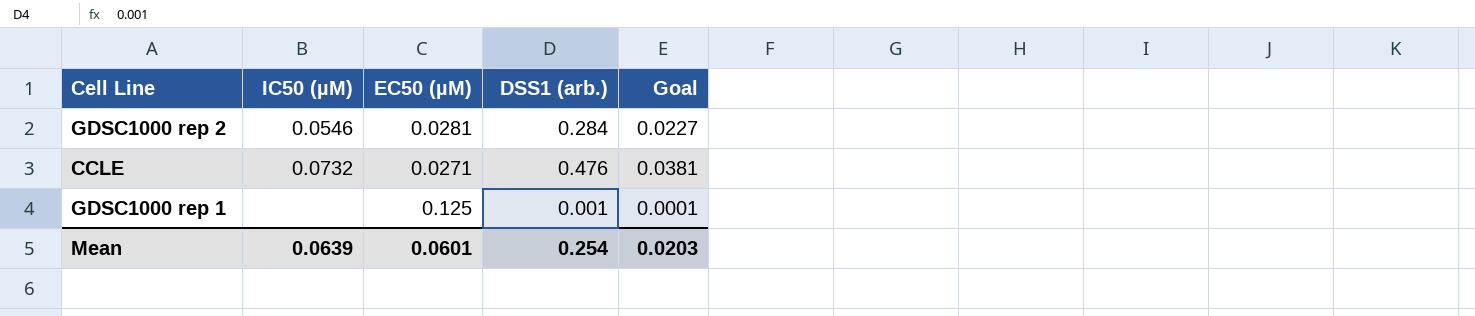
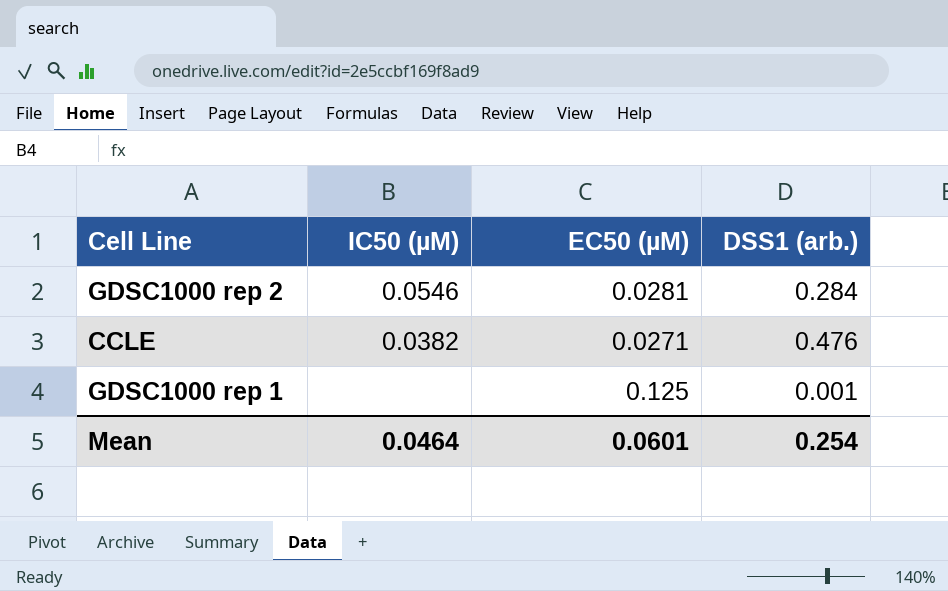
column Goal | formula: [DSS1 (arb.)] * 0.08 -> none
CCLE | IC50 (µM): 0.0732 -> 0.0382
Mean | IC50 (µM): 0.0639 -> 0.0464

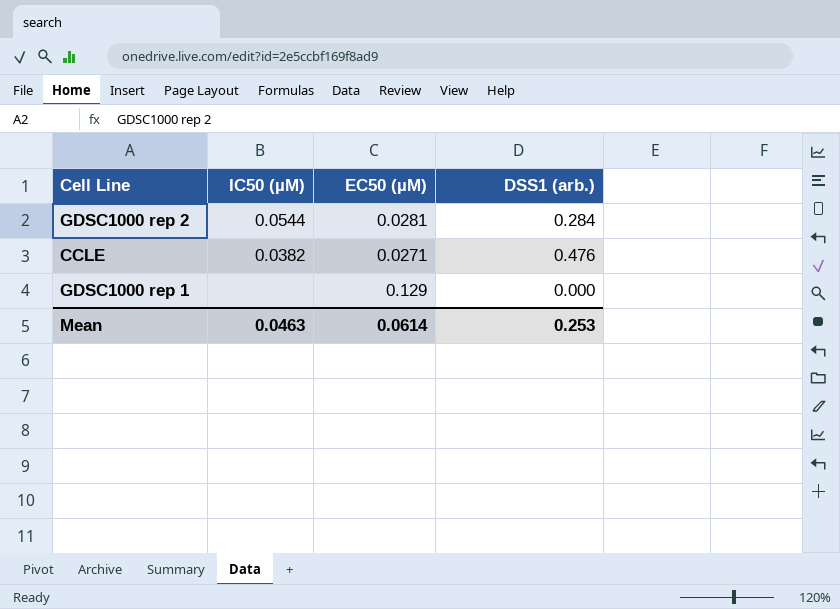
GDSC1000 rep 2 | IC50 (µM): 0.0546 -> 0.0544
GDSC1000 rep 1 | EC50 (µM): 0.125 -> 0.129
GDSC1000 rep 1 | DSS1 (arb.): 0.001 -> 0.000
Mean | IC50 (µM): 0.0464 -> 0.0463
Mean | EC50 (µM): 0.0601 -> 0.0614
Mean | DSS1 (arb.): 0.254 -> 0.253

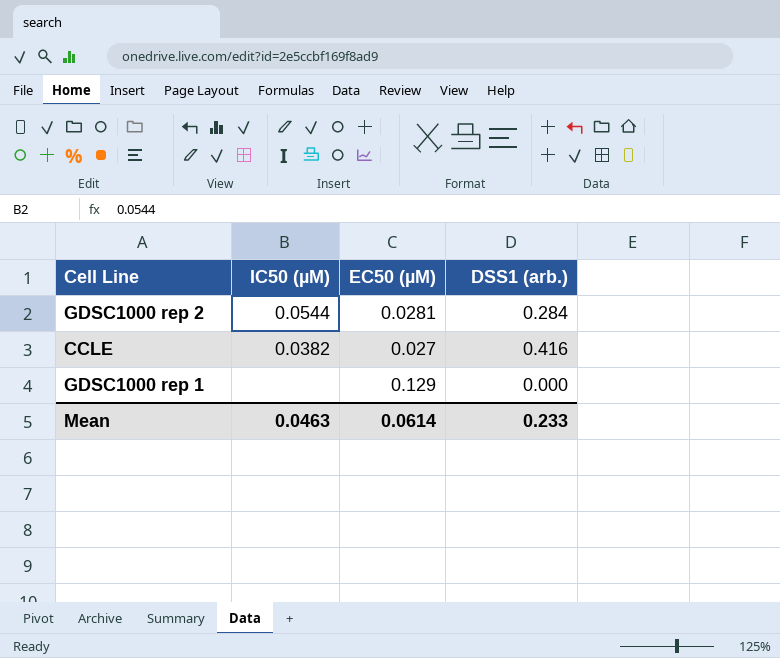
CCLE | EC50 (µM): 0.0271 -> 0.027
CCLE | DSS1 (arb.): 0.476 -> 0.416
Mean | DSS1 (arb.): 0.253 -> 0.233

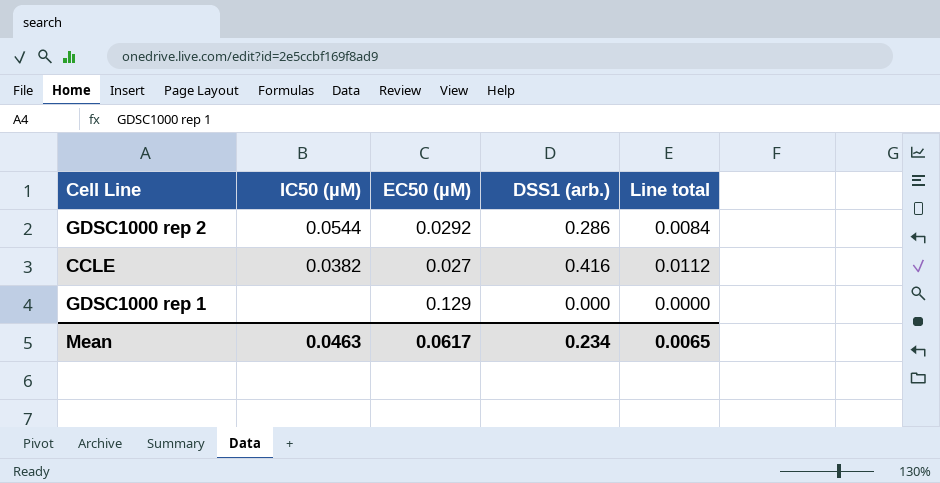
column Line total | formula: none -> [EC50 (µM)] * [DSS1 (arb.)]
GDSC1000 rep 2 | EC50 (µM): 0.0281 -> 0.0292
GDSC1000 rep 2 | DSS1 (arb.): 0.284 -> 0.286
Mean | EC50 (µM): 0.0614 -> 0.0617
Mean | DSS1 (arb.): 0.233 -> 0.234

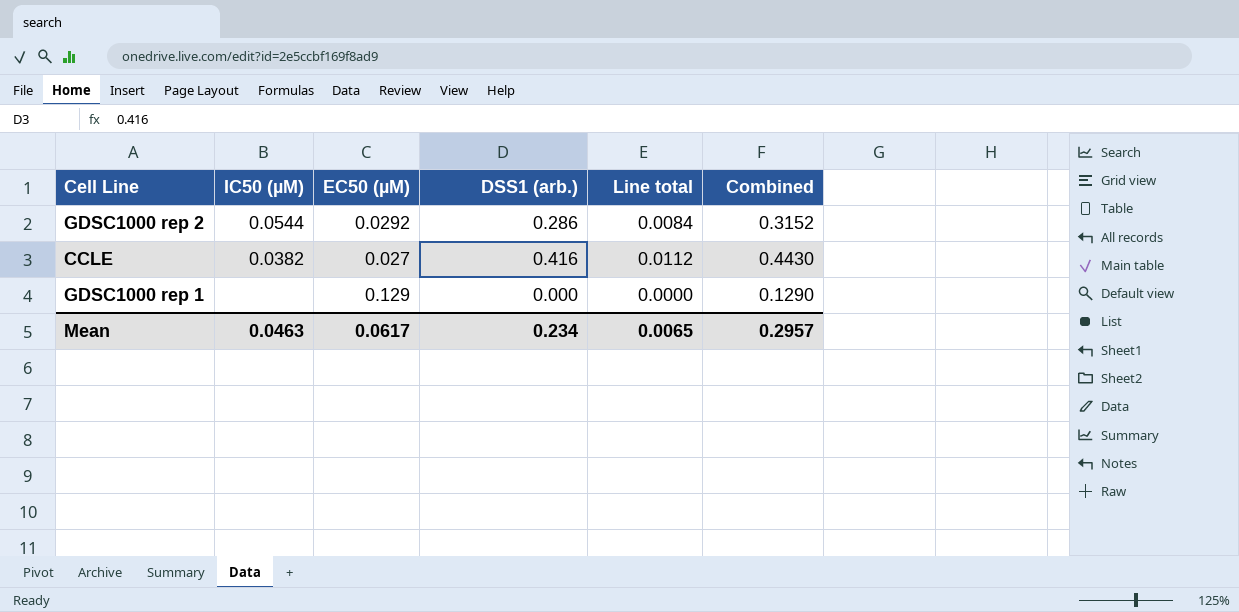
column Combined | formula: none -> [EC50 (µM)] + [DSS1 (arb.)]

